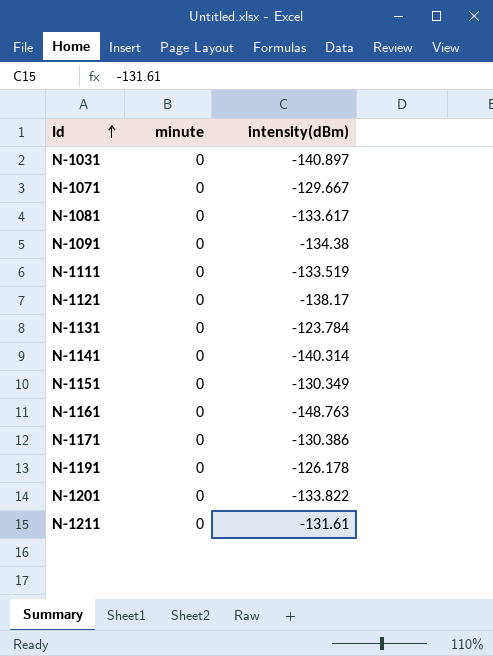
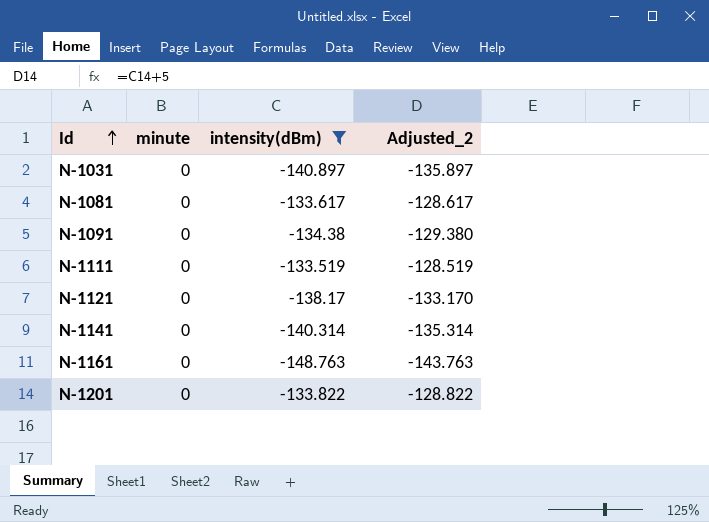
filter: none -> intensity(dBm) <= -133.519
column Adjusted_2 | formula: none -> [intensity(dBm)] + 5

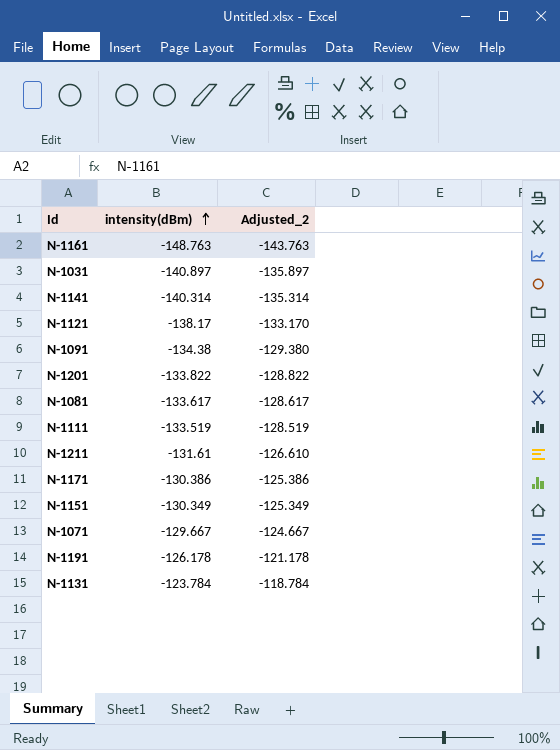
filter: intensity(dBm) <= -133.519 -> none
row order: Id ascending -> intensity(dBm) ascending
column minute | position: 2 -> none

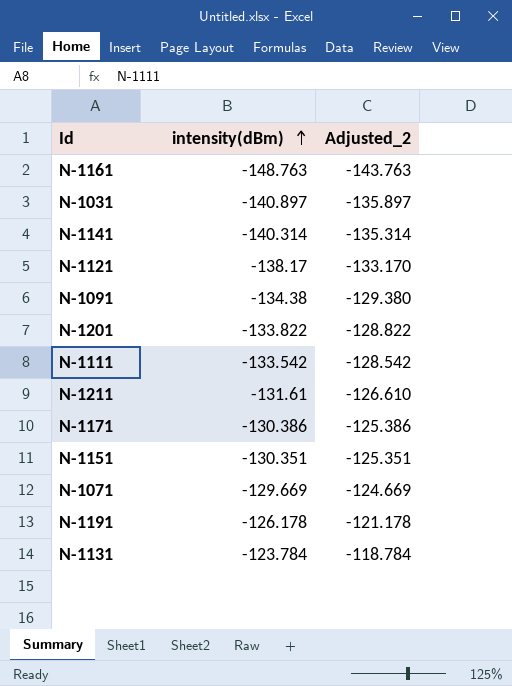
row N-1081: -133.617 | -128.617 -> none
N-1111 | intensity(dBm): -133.519 -> -133.542
N-1111 | Adjusted_2: -128.519 -> -128.542
N-1151 | intensity(dBm): -130.349 -> -130.351
N-1151 | Adjusted_2: -125.349 -> -125.351
N-1071 | intensity(dBm): -129.667 -> -129.669
N-1071 | Adjusted_2: -124.667 -> -124.669

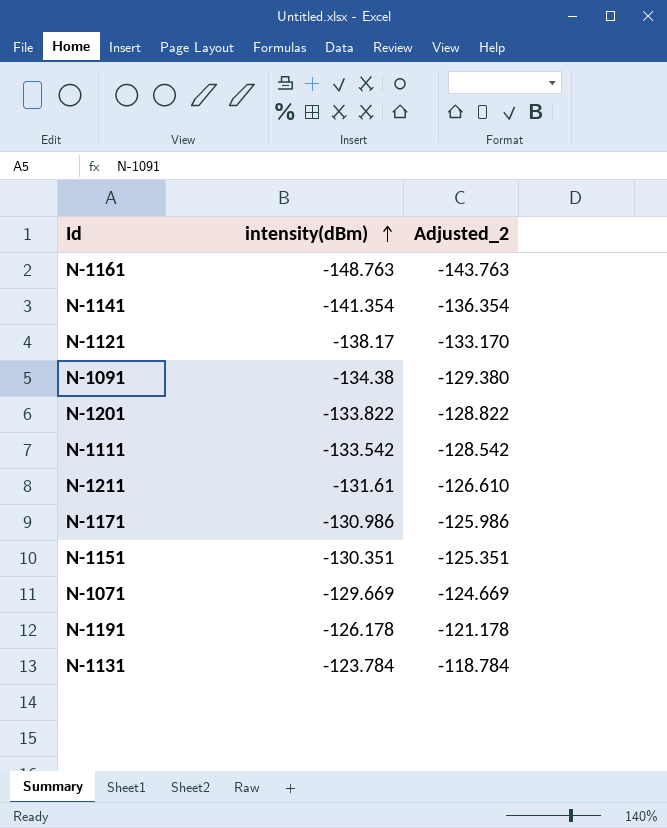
row N-1031: -140.897 | -135.897 -> none
N-1141 | intensity(dBm): -140.314 -> -141.354
N-1141 | Adjusted_2: -135.314 -> -136.354
N-1171 | intensity(dBm): -130.386 -> -130.986
N-1171 | Adjusted_2: -125.386 -> -125.986

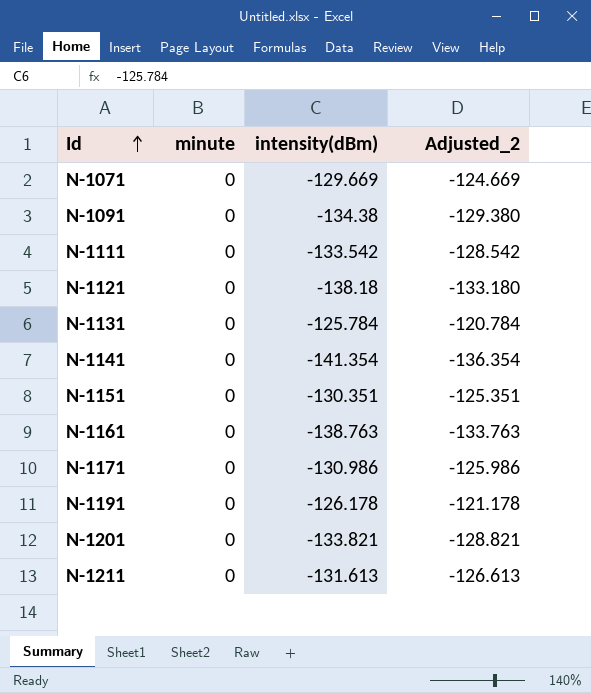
row order: intensity(dBm) ascending -> Id ascending
column minute | position: none -> 2
N-1121 | intensity(dBm): -138.17 -> -138.18
N-1121 | Adjusted_2: -133.170 -> -133.180
N-1131 | intensity(dBm): -123.784 -> -125.784
N-1131 | Adjusted_2: -118.784 -> -120.784
N-1161 | intensity(dBm): -148.763 -> -138.763
N-1161 | Adjusted_2: -143.763 -> -133.763
N-1201 | intensity(dBm): -133.822 -> -133.821
N-1201 | Adjusted_2: -128.822 -> -128.821
N-1211 | intensity(dBm): -131.61 -> -131.613
N-1211 | Adjusted_2: -126.610 -> -126.613

